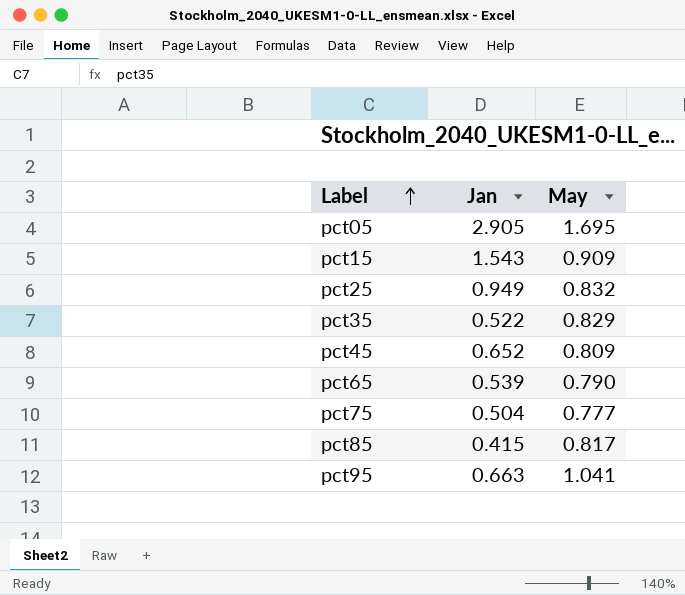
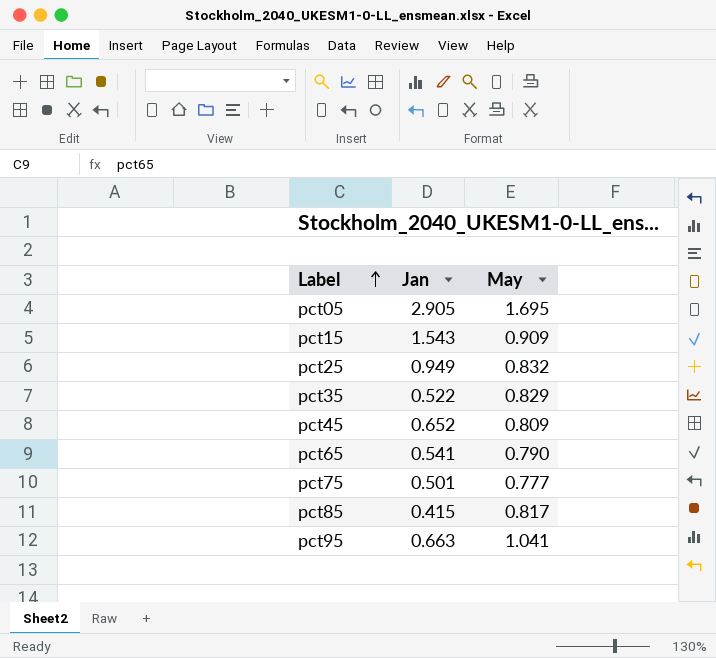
pct65 | Jan: 0.539 -> 0.541
pct75 | Jan: 0.504 -> 0.501

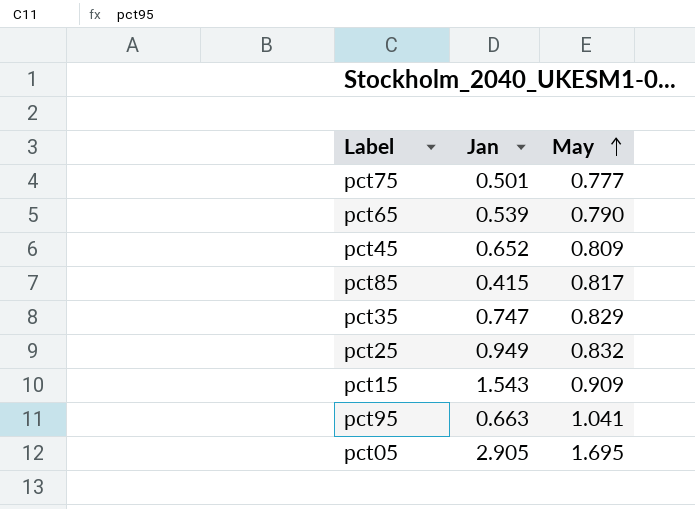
row order: Label ascending -> May ascending
pct65 | Jan: 0.541 -> 0.539
pct35 | Jan: 0.522 -> 0.747

